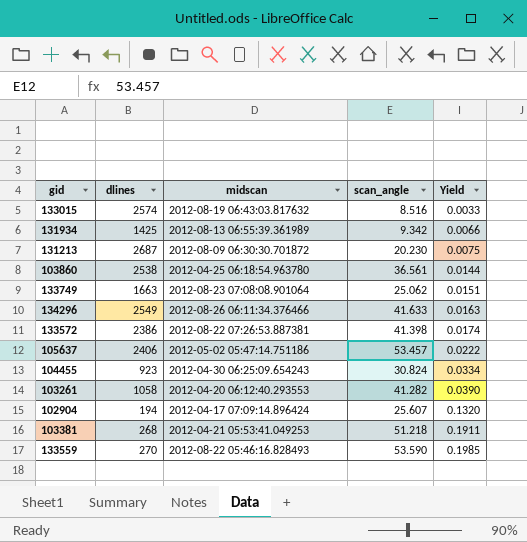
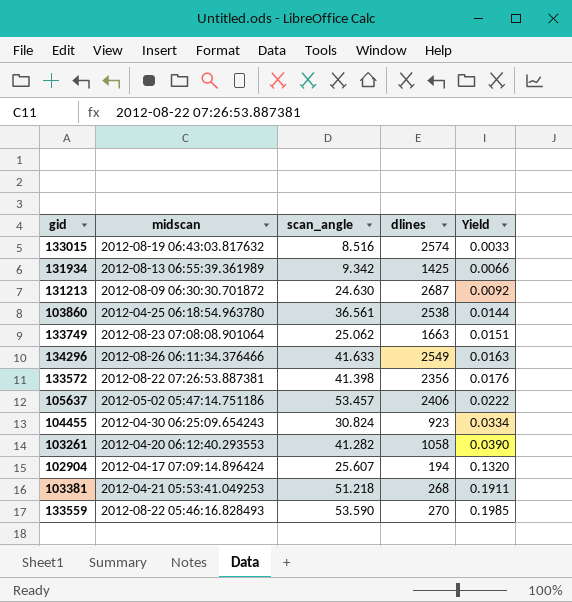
column dlines | position: 2 -> 4
131213 | scan_angle: 20.230 -> 24.630
131213 | Yield: 0.0075 -> 0.0092
133572 | dlines: 2386 -> 2356
133572 | Yield: 0.0174 -> 0.0176

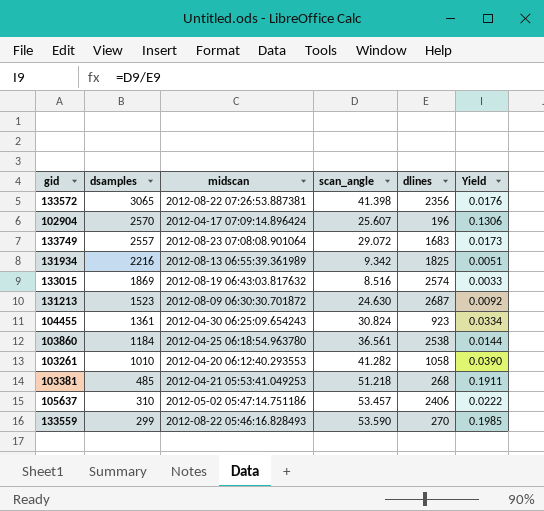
row order: Yield ascending -> dsamples descending
column dsamples | position: none -> 2
row 134296: 2012-08-26 06:11:34.376466 | 41.633 | 2549 | 0.0163 -> none
102904 | dlines: 194 -> 196
102904 | Yield: 0.1320 -> 0.1306
133749 | scan_angle: 25.062 -> 29.072
133749 | dlines: 1663 -> 1683
133749 | Yield: 0.0151 -> 0.0173
131934 | dlines: 1425 -> 1825
131934 | Yield: 0.0066 -> 0.0051

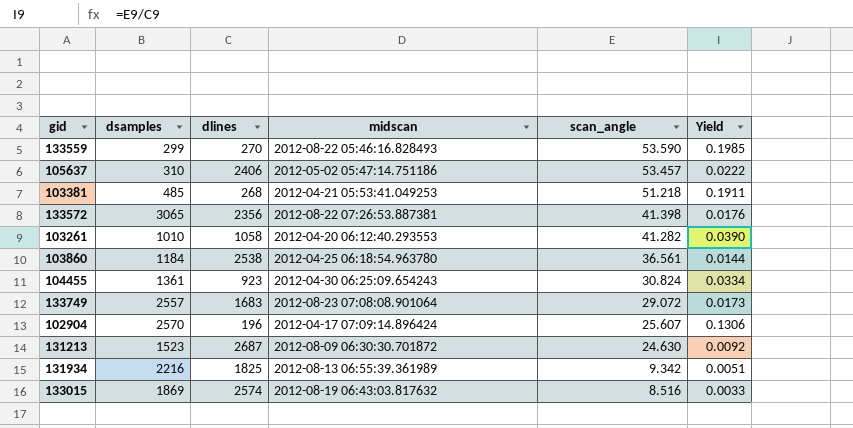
row order: dsamples descending -> scan_angle descending
column dlines | position: 5 -> 3

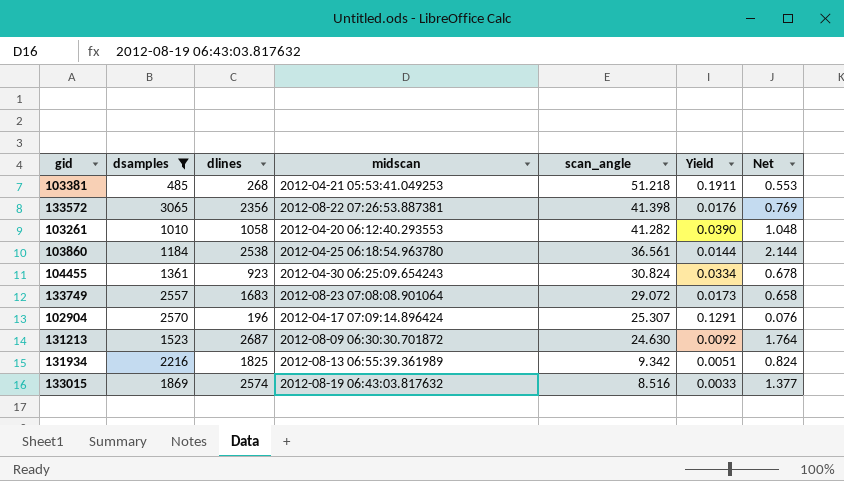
filter: none -> dsamples >= 485
column Net | formula: none -> [dlines] / [dsamples]
102904 | scan_angle: 25.607 -> 25.307
102904 | Yield: 0.1306 -> 0.1291

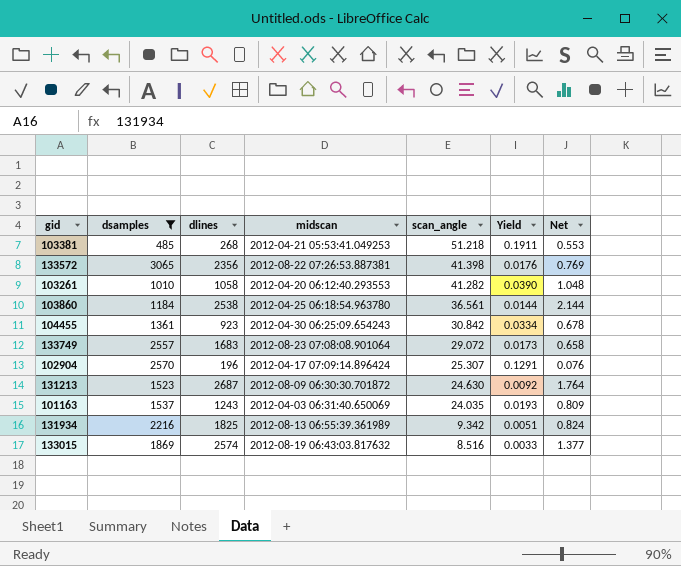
104455 | scan_angle: 30.824 -> 30.842
row 101163: none -> 1537 | 1243 | 2012-04-03 06:31:40.650069 | 24.035 | 0.0193 | 0.809

